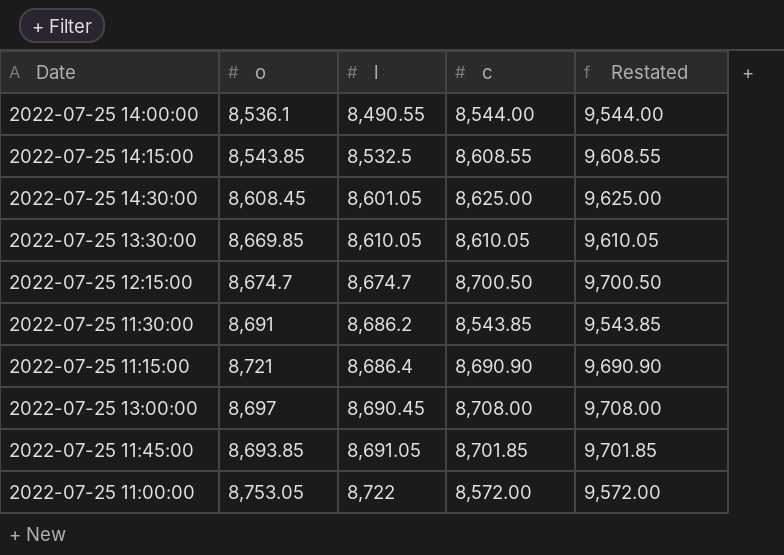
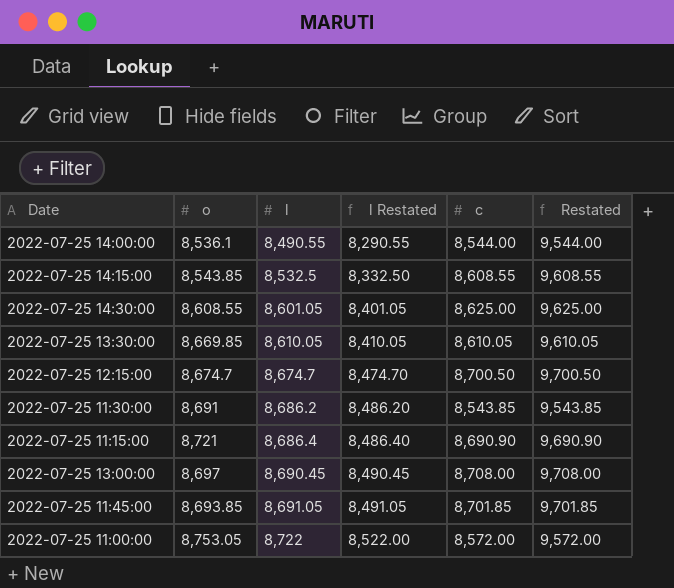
column l Restated | formula: none -> [l] - 200
2022-07-25 14:30:00 | o: 8,608.45 -> 8,608.55

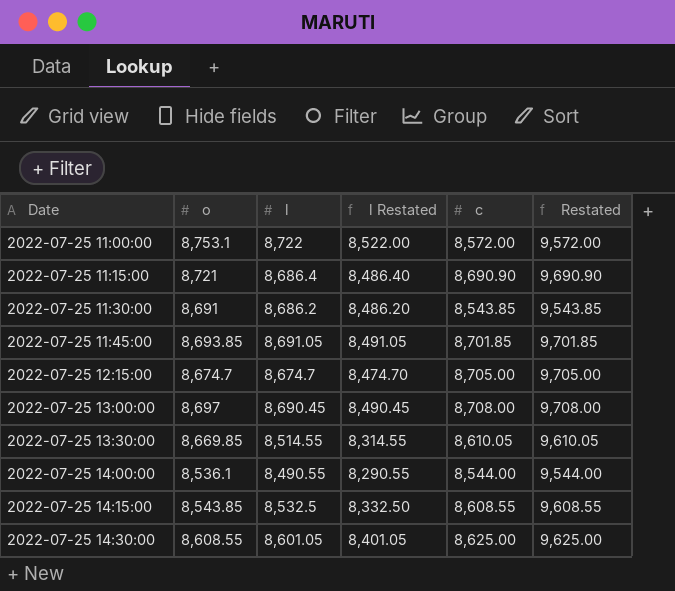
row order: l ascending -> Date ascending
2022-07-25 11:00:00 | o: 8,753.05 -> 8,753.1
2022-07-25 12:15:00 | c: 8,700.50 -> 8,705.00
2022-07-25 12:15:00 | Restated: 9,700.50 -> 9,705.00
2022-07-25 13:30:00 | l: 8,610.05 -> 8,514.55
2022-07-25 13:30:00 | l Restated: 8,410.05 -> 8,314.55

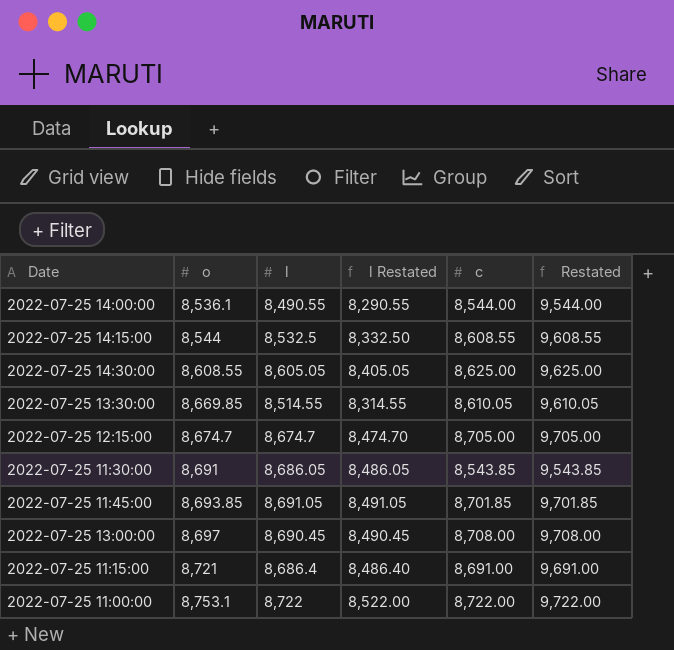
row order: Date ascending -> o ascending
2022-07-25 14:15:00 | o: 8,543.85 -> 8,544
2022-07-25 14:30:00 | l: 8,601.05 -> 8,605.05
2022-07-25 14:30:00 | l Restated: 8,401.05 -> 8,405.05
2022-07-25 11:30:00 | l: 8,686.2 -> 8,686.05
2022-07-25 11:30:00 | l Restated: 8,486.20 -> 8,486.05
2022-07-25 11:15:00 | c: 8,690.90 -> 8,691.00
2022-07-25 11:15:00 | Restated: 9,690.90 -> 9,691.00
2022-07-25 11:00:00 | c: 8,572.00 -> 8,722.00
2022-07-25 11:00:00 | Restated: 9,572.00 -> 9,722.00

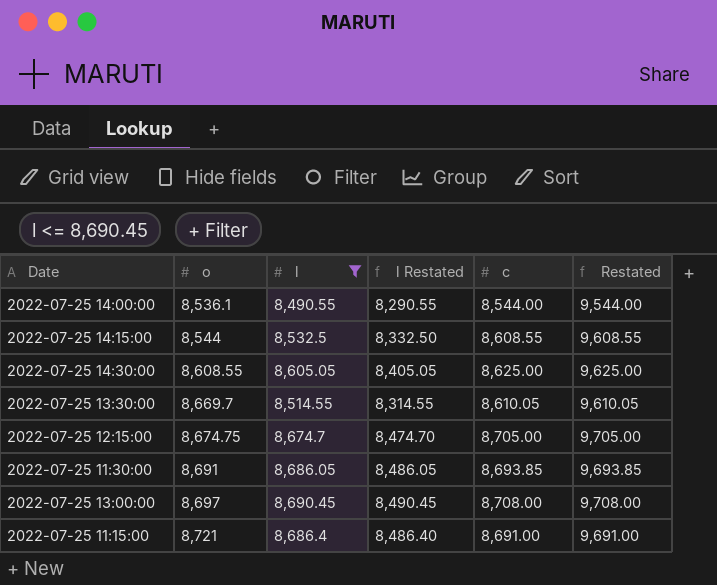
filter: none -> l <= 8,690.45
2022-07-25 13:30:00 | o: 8,669.85 -> 8,669.7
2022-07-25 12:15:00 | o: 8,674.7 -> 8,674.75
2022-07-25 11:30:00 | c: 8,543.85 -> 8,693.85
2022-07-25 11:30:00 | Restated: 9,543.85 -> 9,693.85

